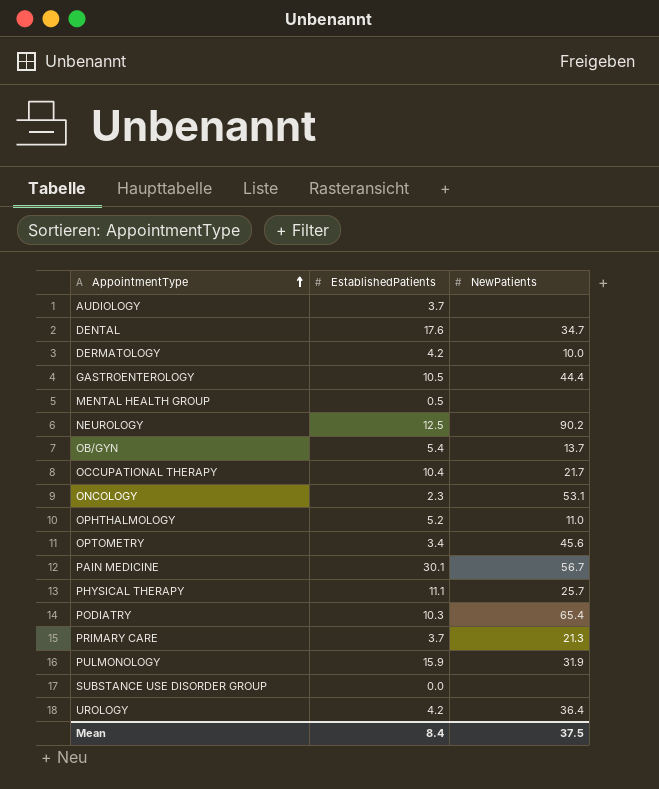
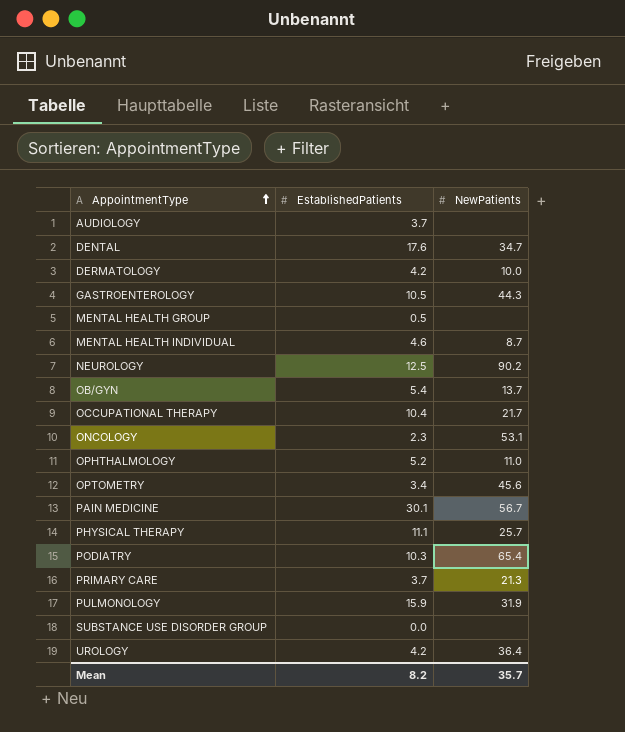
GASTROENTEROLOGY | NewPatients: 44.4 -> 44.3
row MENTAL HEALTH INDIVIDUAL: none -> 4.6 | 8.7
Mean | EstablishedPatients: 8.4 -> 8.2
Mean | NewPatients: 37.5 -> 35.7

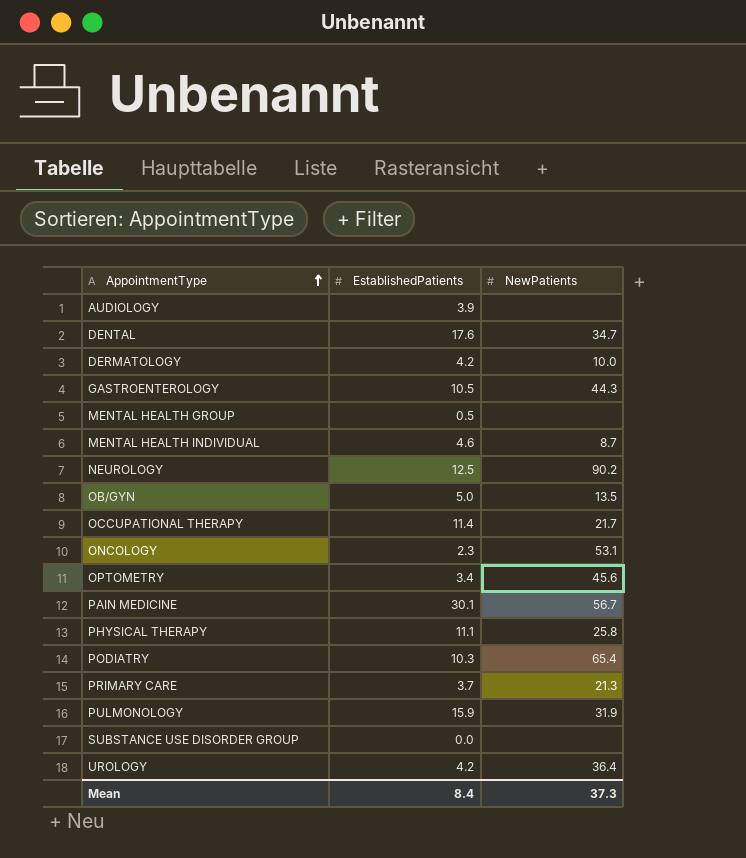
row OPHTHALMOLOGY: 5.2 | 11.0 -> none
AUDIOLOGY | EstablishedPatients: 3.7 -> 3.9
OB/GYN | EstablishedPatients: 5.4 -> 5.0
OB/GYN | NewPatients: 13.7 -> 13.5
OCCUPATIONAL THERAPY | EstablishedPatients: 10.4 -> 11.4
PHYSICAL THERAPY | NewPatients: 25.7 -> 25.8
Mean | EstablishedPatients: 8.2 -> 8.4
Mean | NewPatients: 35.7 -> 37.3

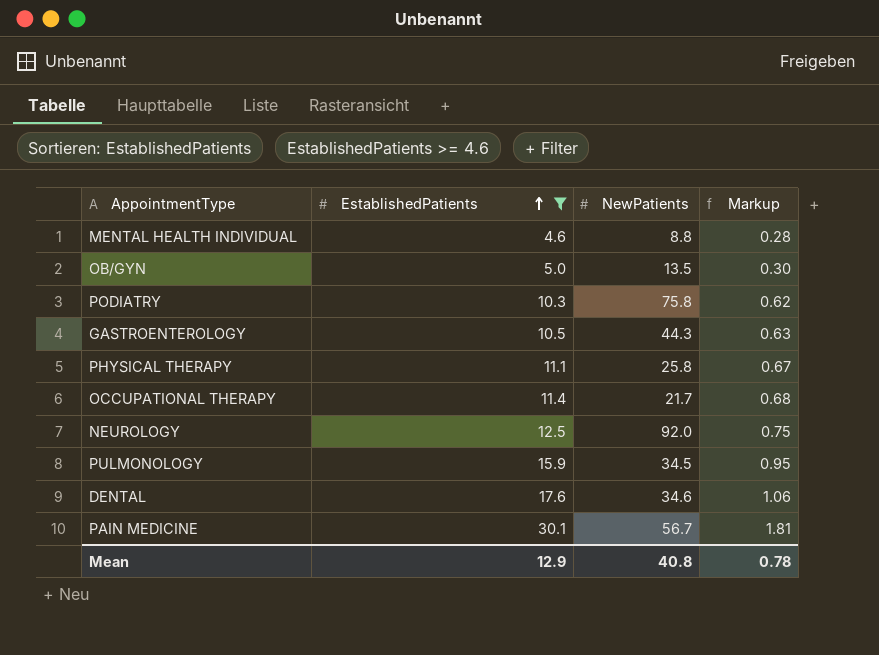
filter: none -> EstablishedPatients >= 4.6
row order: AppointmentType ascending -> EstablishedPatients ascending
column Markup | formula: none -> [EstablishedPatients] * 0.06
MENTAL HEALTH INDIVIDUAL | NewPatients: 8.7 -> 8.8
PODIATRY | NewPatients: 65.4 -> 75.8
NEUROLOGY | NewPatients: 90.2 -> 92.0
PULMONOLOGY | NewPatients: 31.9 -> 34.5
DENTAL | NewPatients: 34.7 -> 34.6
Mean | EstablishedPatients: 8.4 -> 12.9
Mean | NewPatients: 37.3 -> 40.8

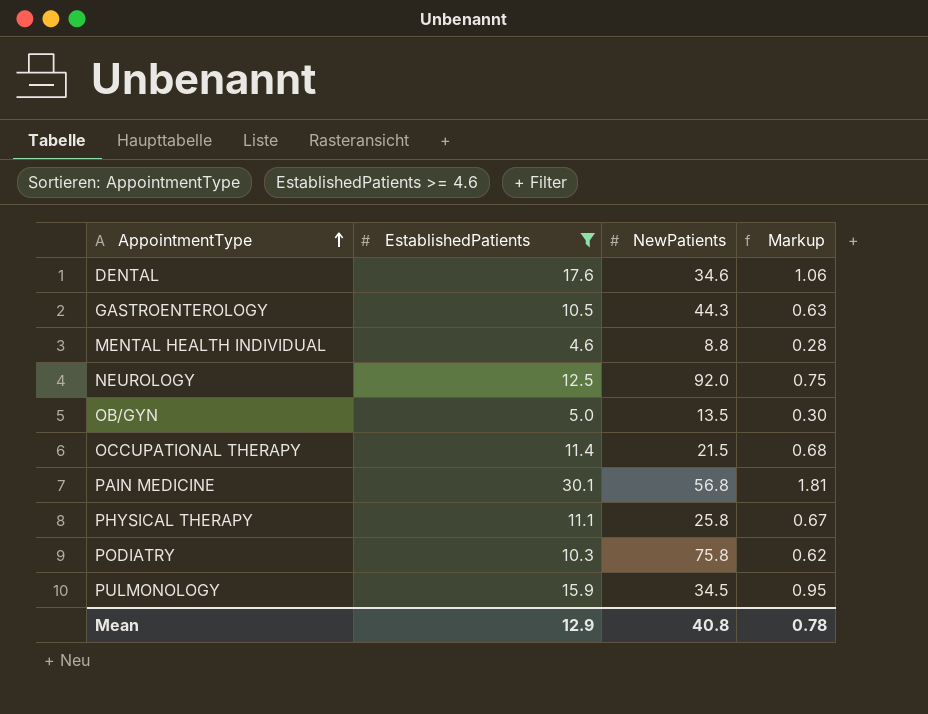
row order: EstablishedPatients ascending -> AppointmentType ascending
OCCUPATIONAL THERAPY | NewPatients: 21.7 -> 21.5
PAIN MEDICINE | NewPatients: 56.7 -> 56.8

